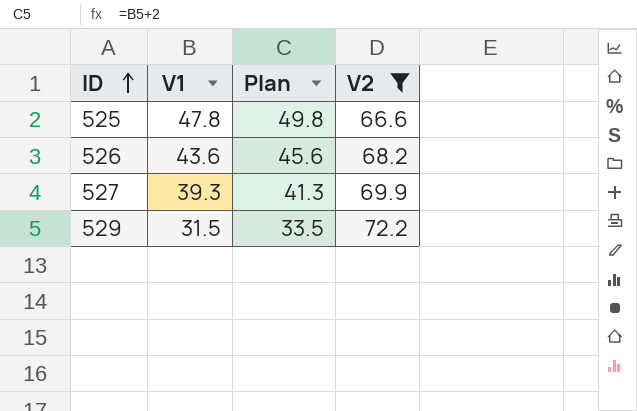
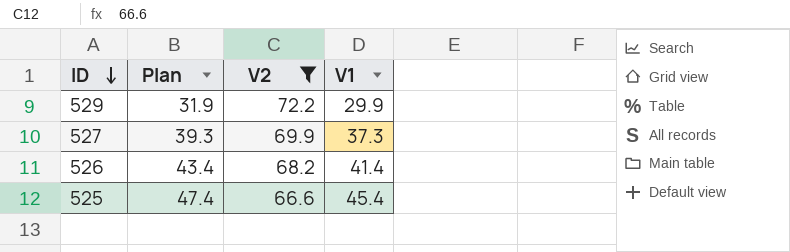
row order: ID ascending -> ID descending
column V1 | position: 2 -> 4
529 | Plan: 33.5 -> 31.9
529 | V1: 31.5 -> 29.9
527 | Plan: 41.3 -> 39.3
527 | V1: 39.3 -> 37.3
526 | Plan: 45.6 -> 43.4
526 | V1: 43.6 -> 41.4
525 | Plan: 49.8 -> 47.4
525 | V1: 47.8 -> 45.4

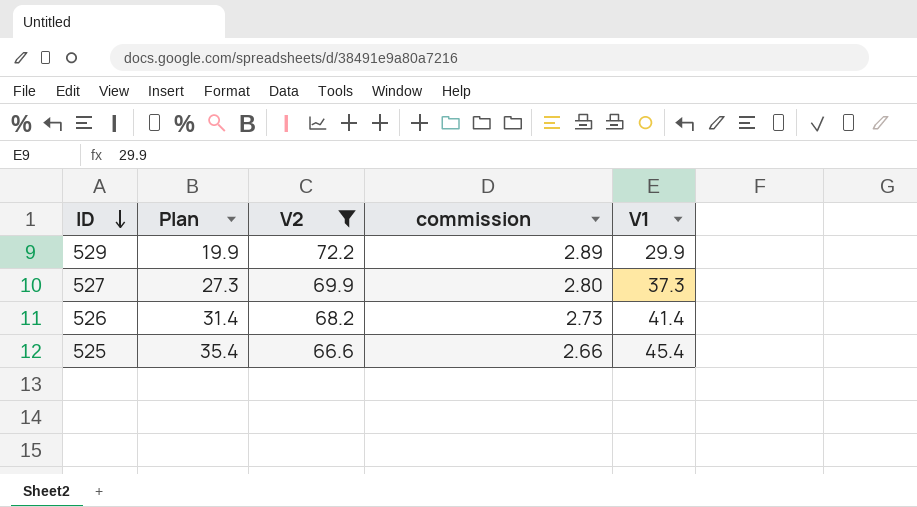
column Plan | formula: [V1] + 2 -> [V1] - 10
column commission | formula: none -> [V2] * 0.04

